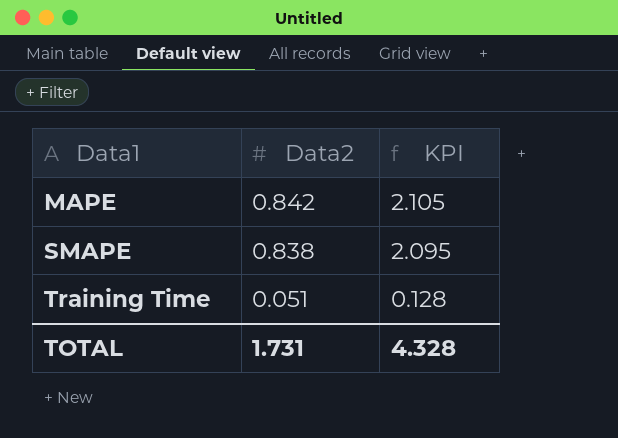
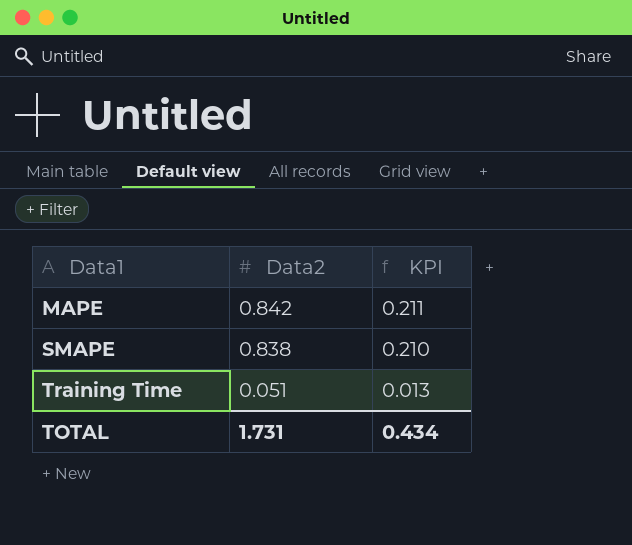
column KPI | formula: [Data2] * 2.5 -> [Data2] * 0.25
TOTAL | KPI: 4.328 -> 0.434

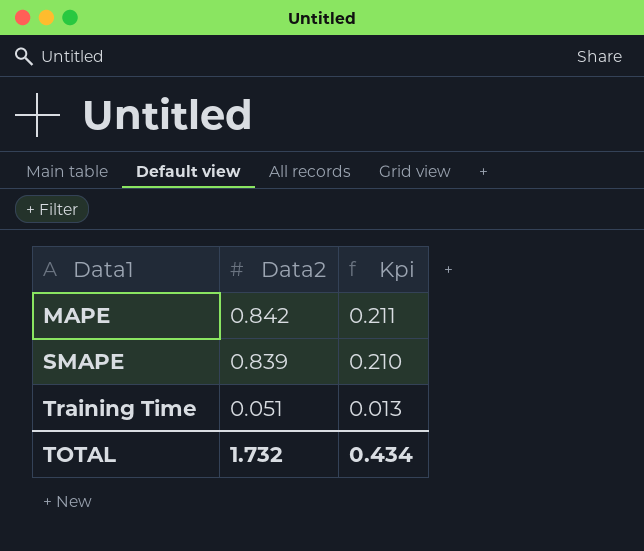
column name: KPI -> Kpi
SMAPE | Data2: 0.838 -> 0.839
TOTAL | Data2: 1.731 -> 1.732

